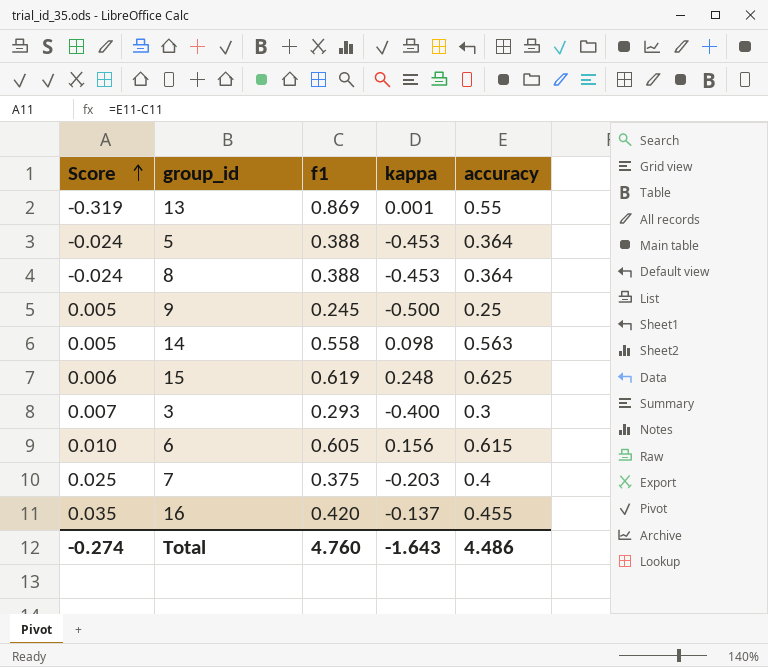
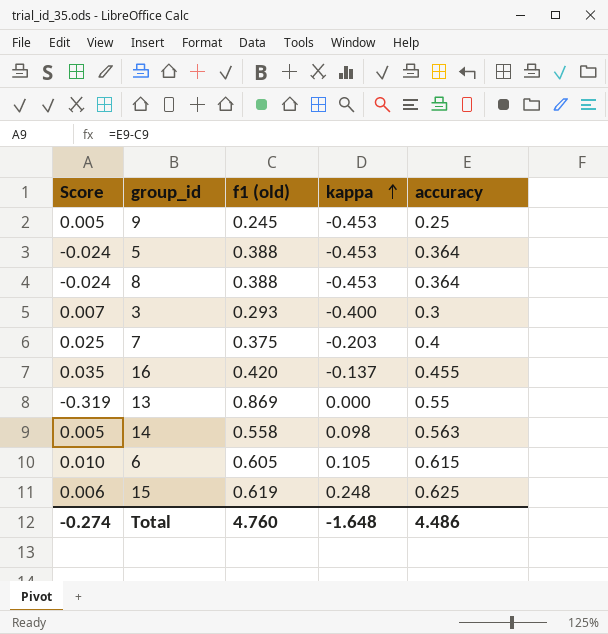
row order: Score ascending -> kappa ascending
column name: f1 -> f1 (old)
9 | kappa: -0.500 -> -0.453
13 | kappa: 0.001 -> 0.000
6 | kappa: 0.156 -> 0.105
Total | kappa: -1.643 -> -1.648

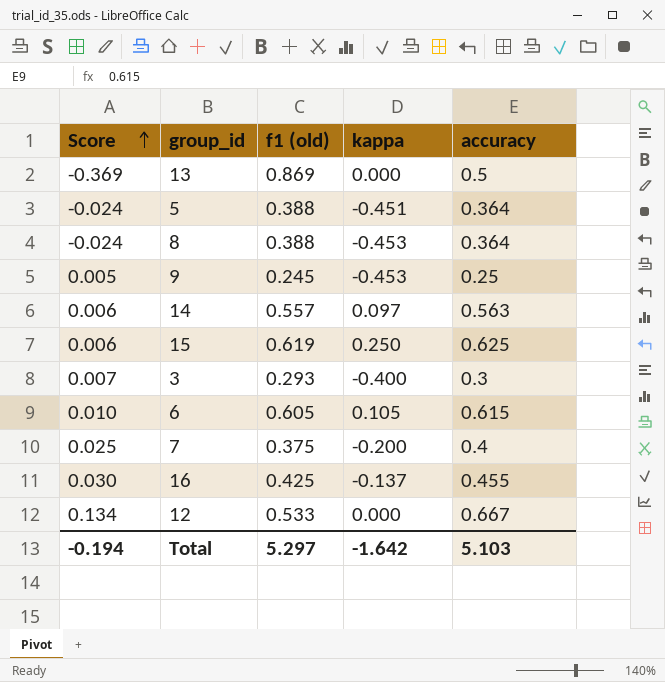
row order: kappa ascending -> Score ascending
13 | Score: -0.319 -> -0.369
13 | accuracy: 0.55 -> 0.5
5 | kappa: -0.453 -> -0.451
14 | Score: 0.005 -> 0.006
14 | f1 (old): 0.558 -> 0.557
14 | kappa: 0.098 -> 0.097
15 | kappa: 0.248 -> 0.250
7 | kappa: -0.203 -> -0.200
16 | Score: 0.035 -> 0.030
16 | f1 (old): 0.420 -> 0.425
row 12: none -> 0.134 | 0.533 | 0.000 | 0.667
Total | Score: -0.274 -> -0.194
Total | f1 (old): 4.760 -> 5.297
Total | kappa: -1.648 -> -1.642
Total | accuracy: 4.486 -> 5.103

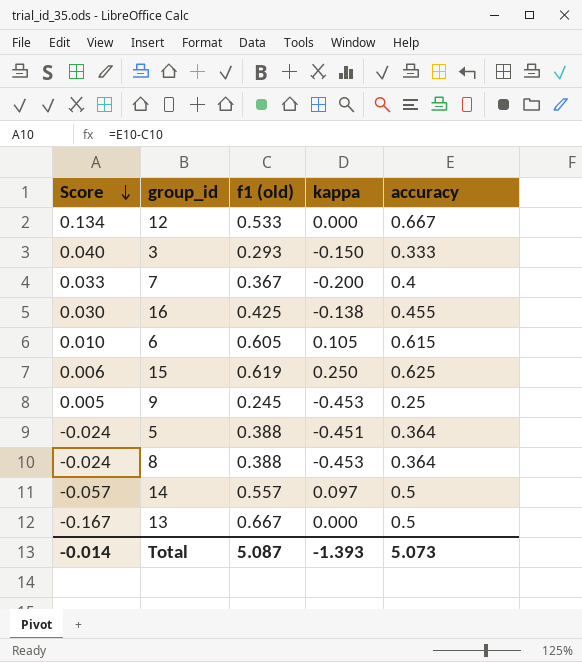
row order: Score ascending -> Score descending
3 | Score: 0.007 -> 0.040
3 | kappa: -0.400 -> -0.150
3 | accuracy: 0.3 -> 0.333
7 | Score: 0.025 -> 0.033
7 | f1 (old): 0.375 -> 0.367
16 | kappa: -0.137 -> -0.138
14 | Score: 0.006 -> -0.057
14 | accuracy: 0.563 -> 0.5
13 | Score: -0.369 -> -0.167
13 | f1 (old): 0.869 -> 0.667
Total | Score: -0.194 -> -0.014
Total | f1 (old): 5.297 -> 5.087
Total | kappa: -1.642 -> -1.393
Total | accuracy: 5.103 -> 5.073

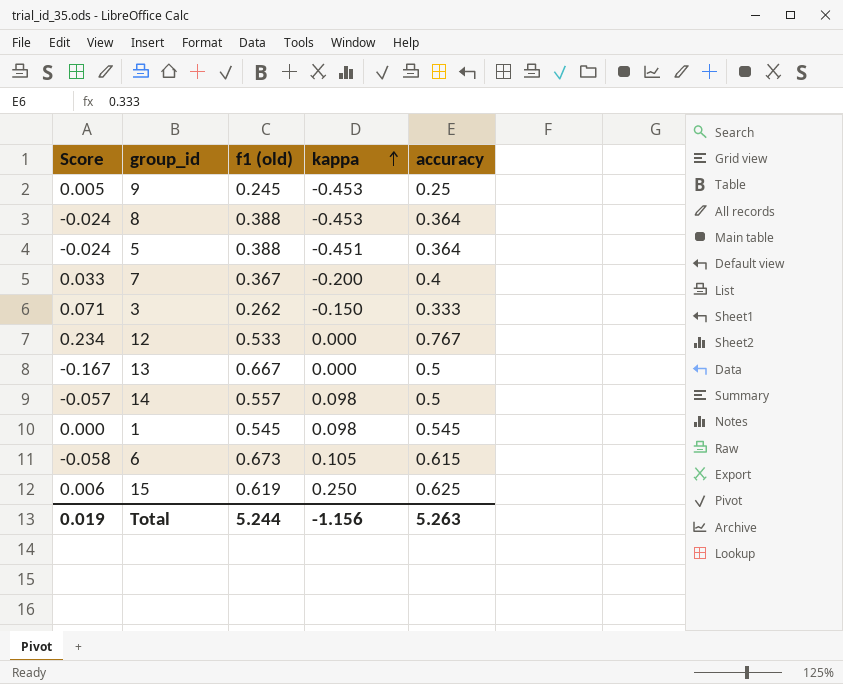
row order: Score descending -> kappa ascending
row 16: 0.030 | 0.425 | -0.138 | 0.455 -> none
3 | Score: 0.040 -> 0.071
3 | f1 (old): 0.293 -> 0.262
12 | Score: 0.134 -> 0.234
12 | accuracy: 0.667 -> 0.767
14 | kappa: 0.097 -> 0.098
row 1: none -> 0.000 | 0.545 | 0.098 | 0.545
6 | Score: 0.010 -> -0.058
6 | f1 (old): 0.605 -> 0.673
Total | Score: -0.014 -> 0.019
Total | f1 (old): 5.087 -> 5.244
Total | kappa: -1.393 -> -1.156
Total | accuracy: 5.073 -> 5.263

